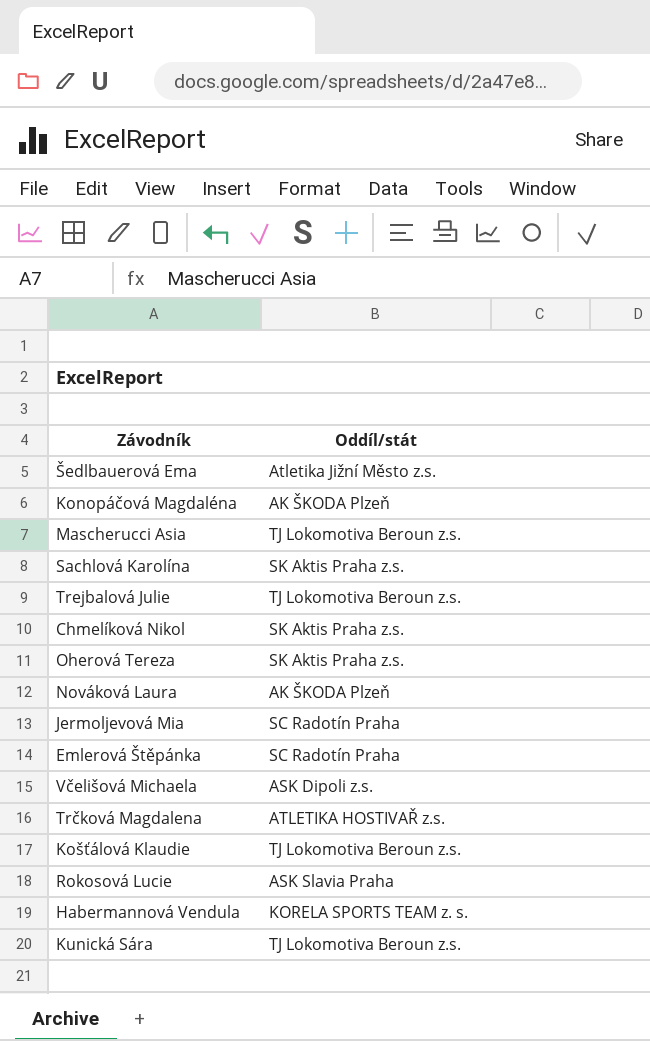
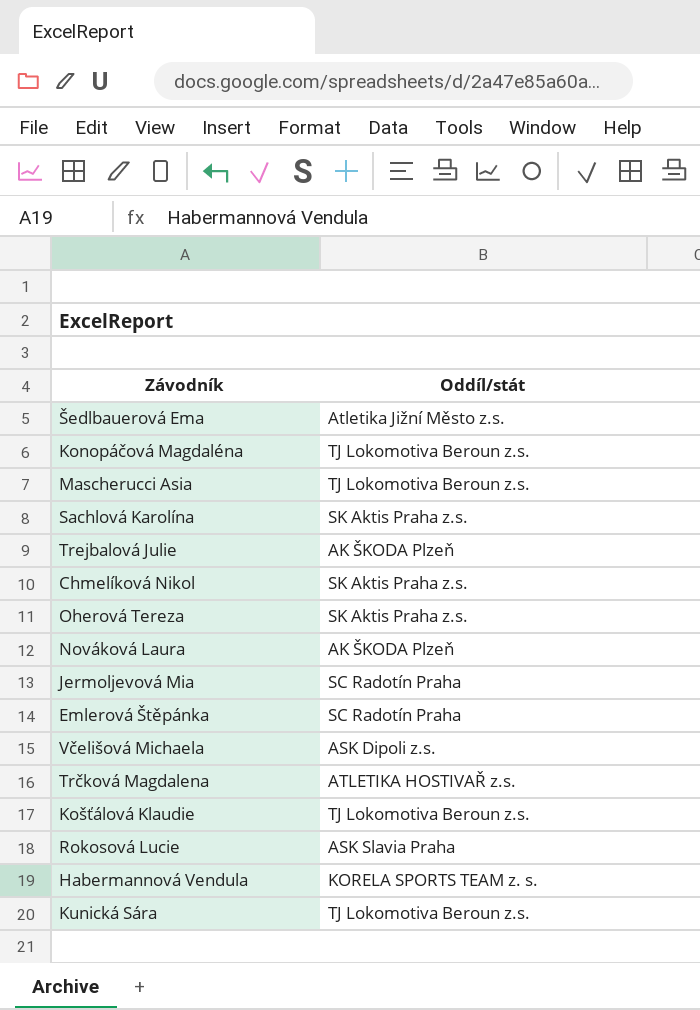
Konopáčová Magdaléna | Oddíl/stát: AK ŠKODA Plzeň -> TJ Lokomotiva Beroun z.s.
Trejbalová Julie | Oddíl/stát: TJ Lokomotiva Beroun z.s. -> AK ŠKODA Plzeň

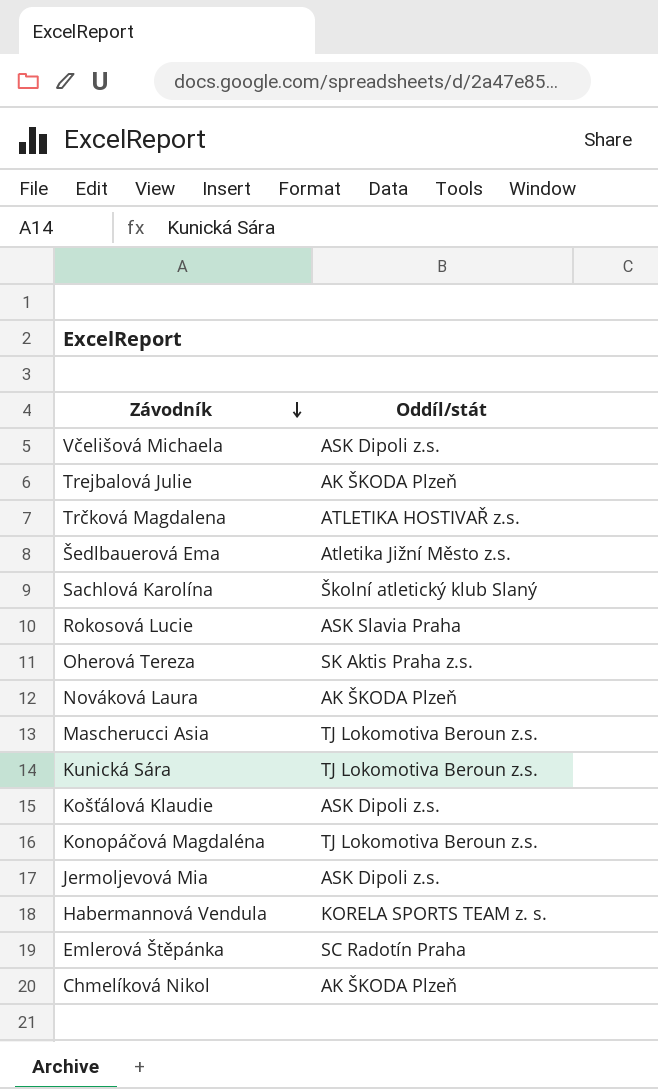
row order: none -> Závodník descending
Sachlová Karolína | Oddíl/stát: SK Aktis Praha z.s. -> Školní atletický klub Slaný
Košťálová Klaudie | Oddíl/stát: TJ Lokomotiva Beroun z.s. -> ASK Dipoli z.s.
Jermoljevová Mia | Oddíl/stát: SC Radotín Praha -> ASK Dipoli z.s.
Chmelíková Nikol | Oddíl/stát: SK Aktis Praha z.s. -> AK ŠKODA Plzeň

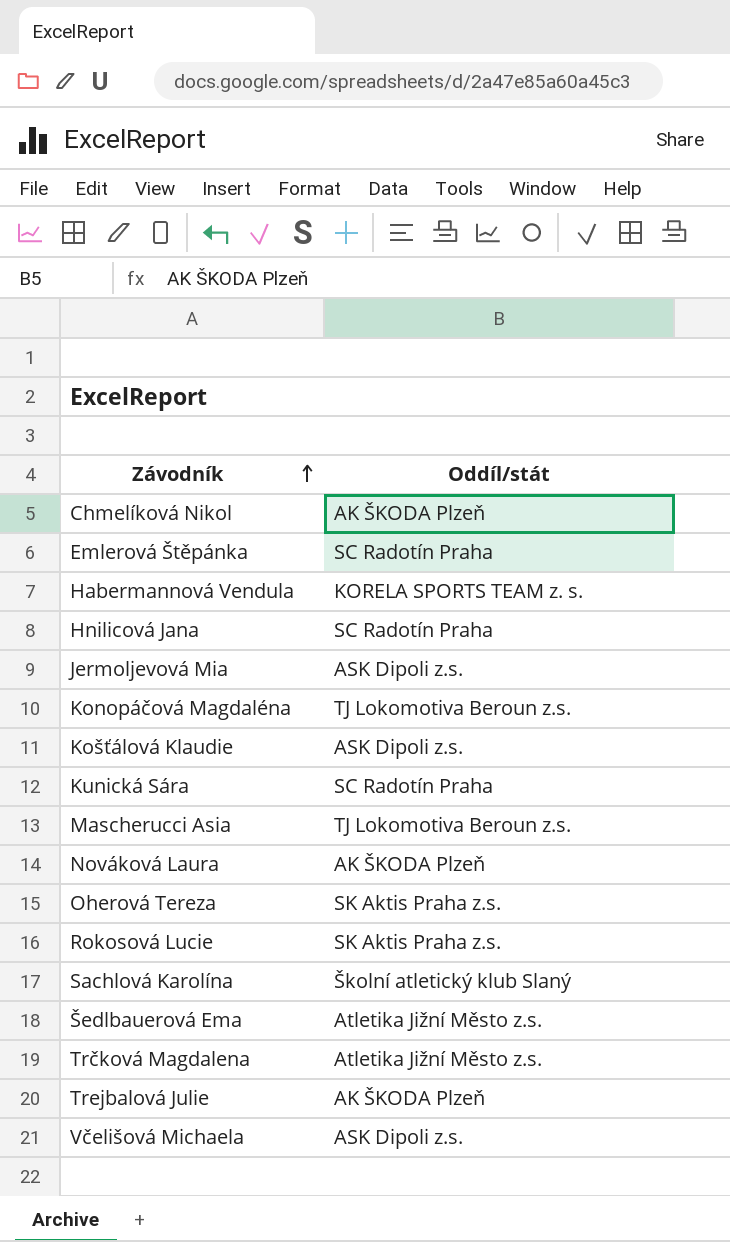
row order: Závodník descending -> Závodník ascending
row Hnilicová Jana: none -> SC Radotín Praha
Kunická Sára | Oddíl/stát: TJ Lokomotiva Beroun z.s. -> SC Radotín Praha
Rokosová Lucie | Oddíl/stát: ASK Slavia Praha -> SK Aktis Praha z.s.
Trčková Magdalena | Oddíl/stát: ATLETIKA HOSTIVAŘ z.s. -> Atletika Jižní Město z.s.

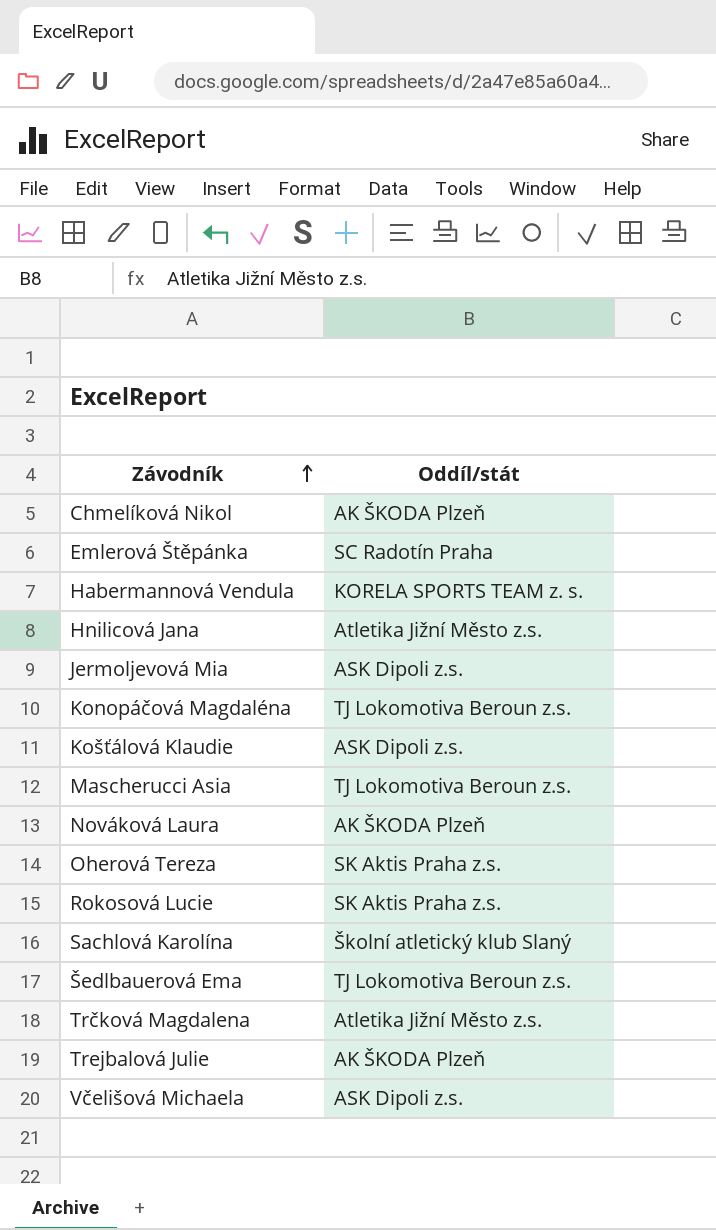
row Kunická Sára: SC Radotín Praha -> none
Hnilicová Jana | Oddíl/stát: SC Radotín Praha -> Atletika Jižní Město z.s.
Šedlbauerová Ema | Oddíl/stát: Atletika Jižní Město z.s. -> TJ Lokomotiva Beroun z.s.

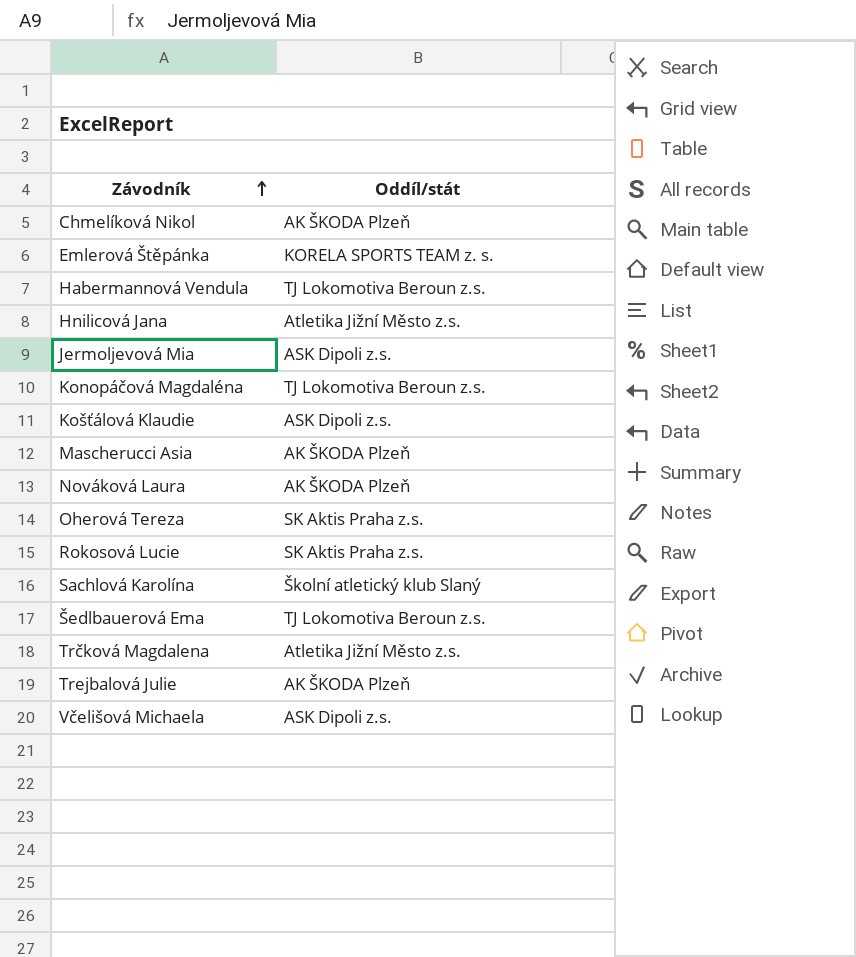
Emlerová Štěpánka | Oddíl/stát: SC Radotín Praha -> KORELA SPORTS TEAM z. s.
Habermannová Vendula | Oddíl/stát: KORELA SPORTS TEAM z. s. -> TJ Lokomotiva Beroun z.s.
Mascherucci Asia | Oddíl/stát: TJ Lokomotiva Beroun z.s. -> AK ŠKODA Plzeň

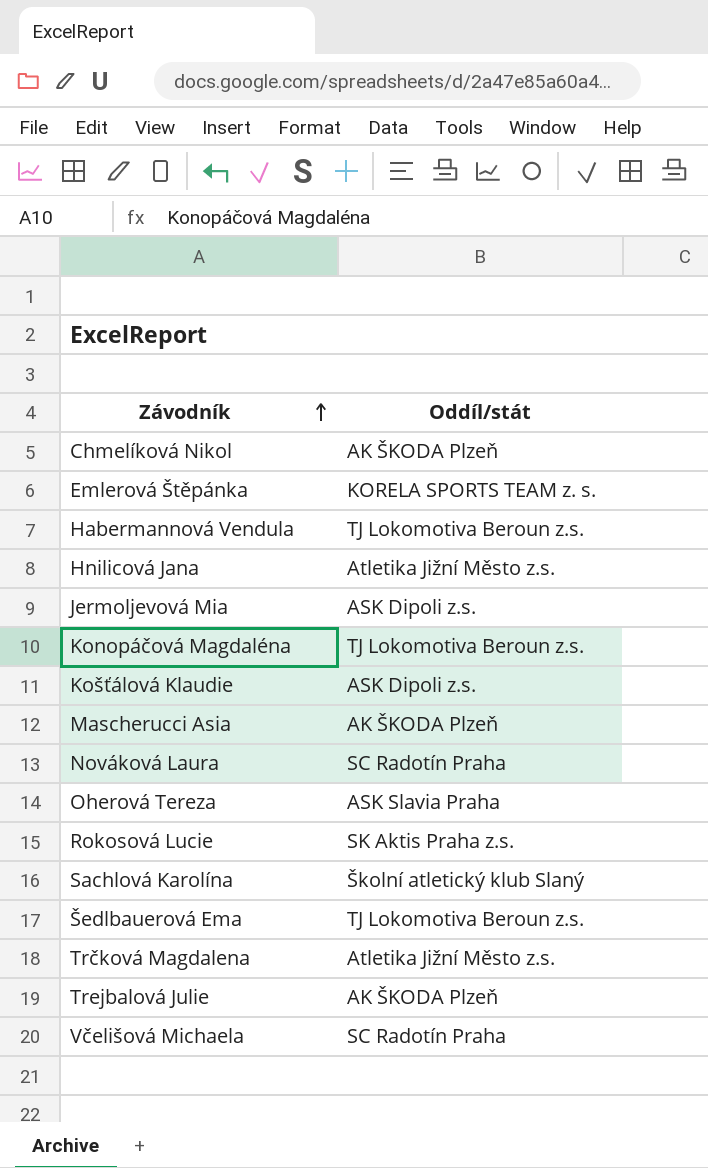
Nováková Laura | Oddíl/stát: AK ŠKODA Plzeň -> SC Radotín Praha
Oherová Tereza | Oddíl/stát: SK Aktis Praha z.s. -> ASK Slavia Praha
Včelišová Michaela | Oddíl/stát: ASK Dipoli z.s. -> SC Radotín Praha

